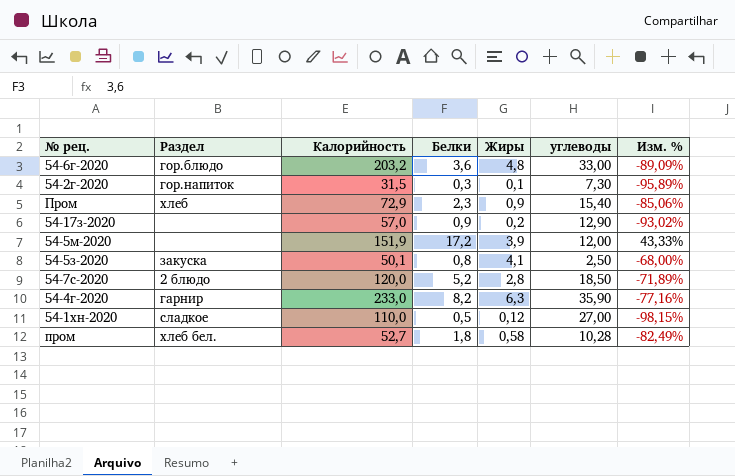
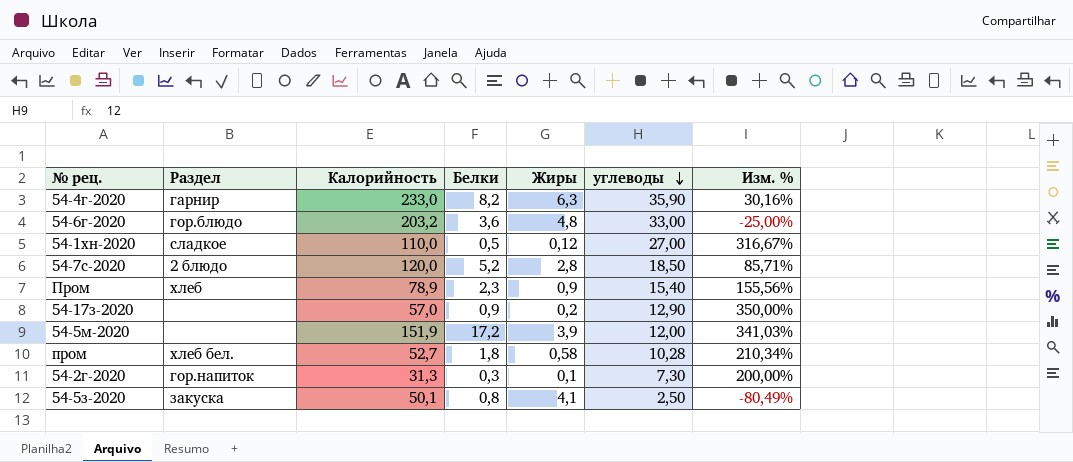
row order: none -> углеводы descending
column Изм. % | formula: ([Белки] - [углеводы]) / [углеводы] -> ([Белки] - [Жиры]) / [Жиры]
Пром | Калорийность: 72,9 -> 78,9
54-2г-2020 | Калорийность: 31,5 -> 31,3

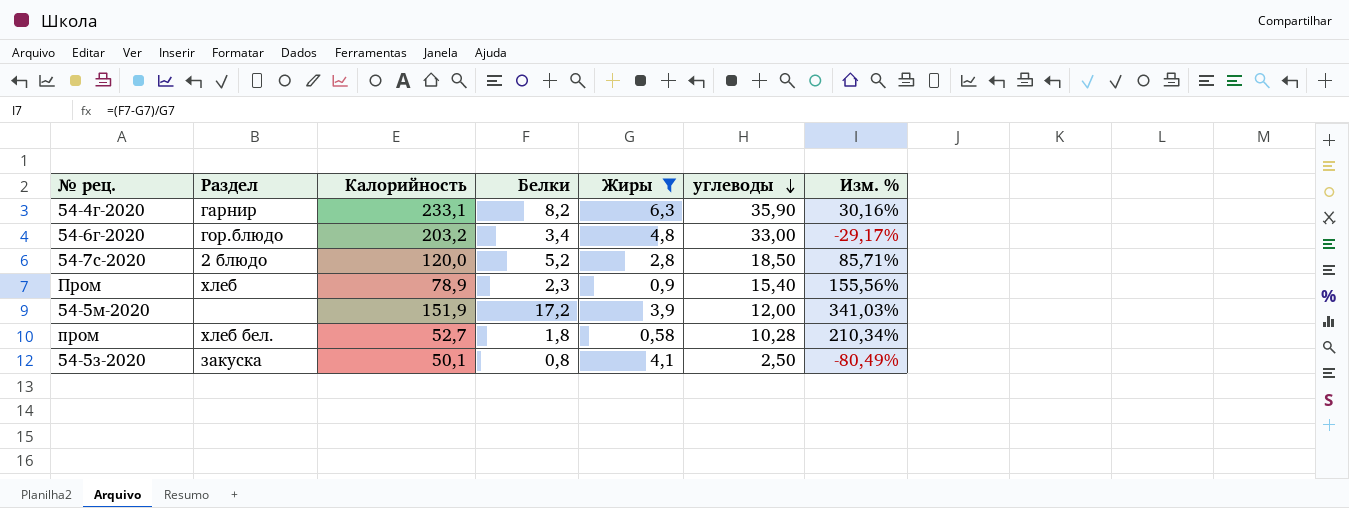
filter: none -> Жиры >= 0,58
54-4г-2020 | Калорийность: 233,0 -> 233,1
54-6г-2020 | Белки: 3,6 -> 3,4
54-6г-2020 | Изм. %: -25,00% -> -29,17%

